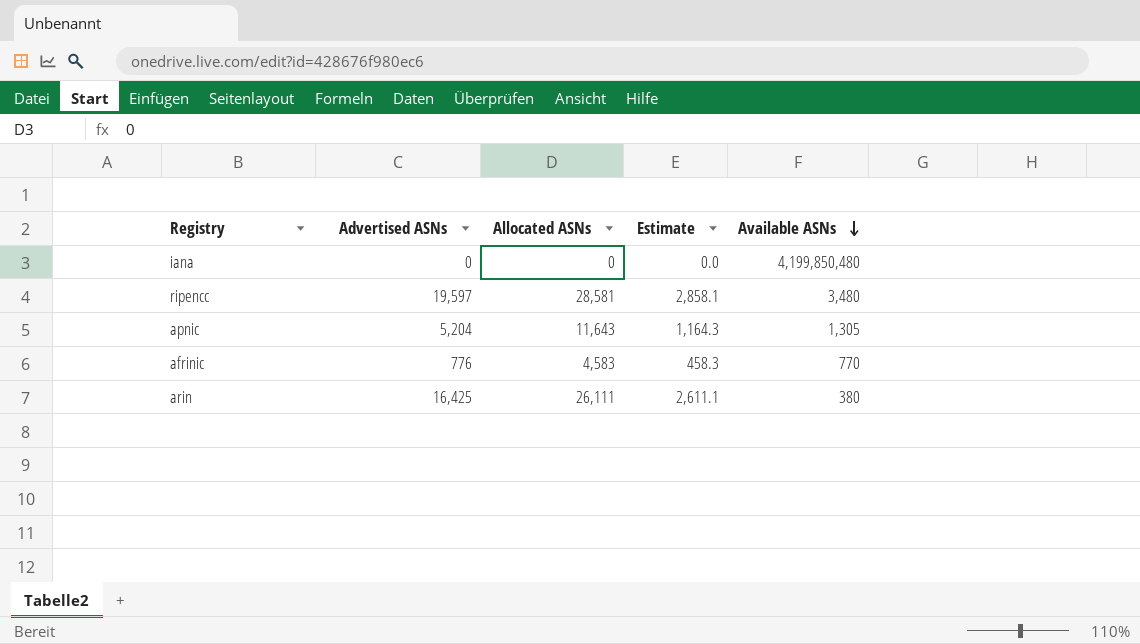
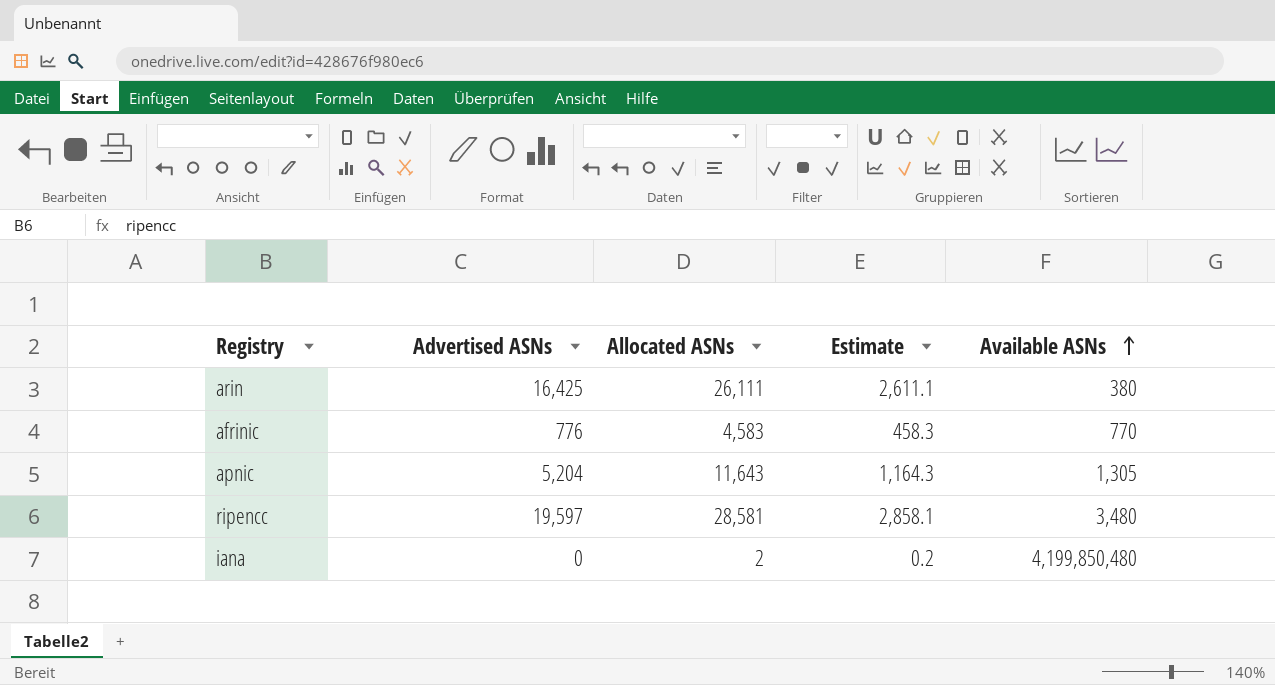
row order: Available ASNs descending -> Available ASNs ascending
iana | Allocated ASNs: 0 -> 2
iana | Estimate: 0.0 -> 0.2

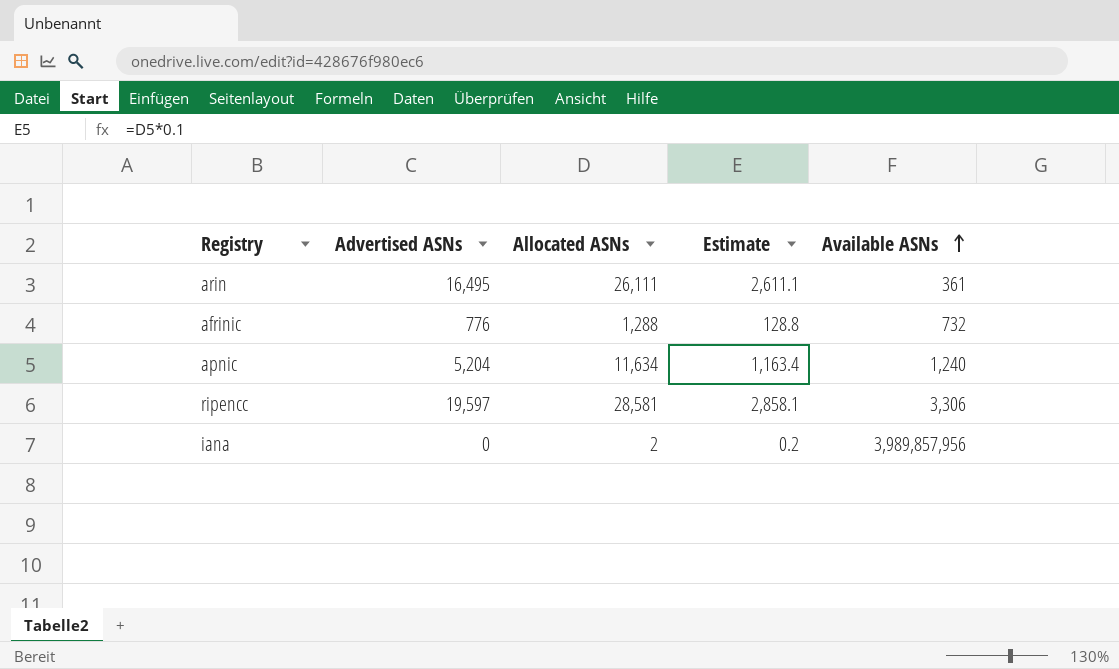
arin | Advertised ASNs: 16,425 -> 16,495
arin | Available ASNs: 380 -> 361
afrinic | Allocated ASNs: 4,583 -> 1,288
afrinic | Estimate: 458.3 -> 128.8
afrinic | Available ASNs: 770 -> 732
apnic | Allocated ASNs: 11,643 -> 11,634
apnic | Estimate: 1,164.3 -> 1,163.4
apnic | Available ASNs: 1,305 -> 1,240
ripencc | Available ASNs: 3,480 -> 3,306
iana | Available ASNs: 4,199,850,480 -> 3,989,857,956

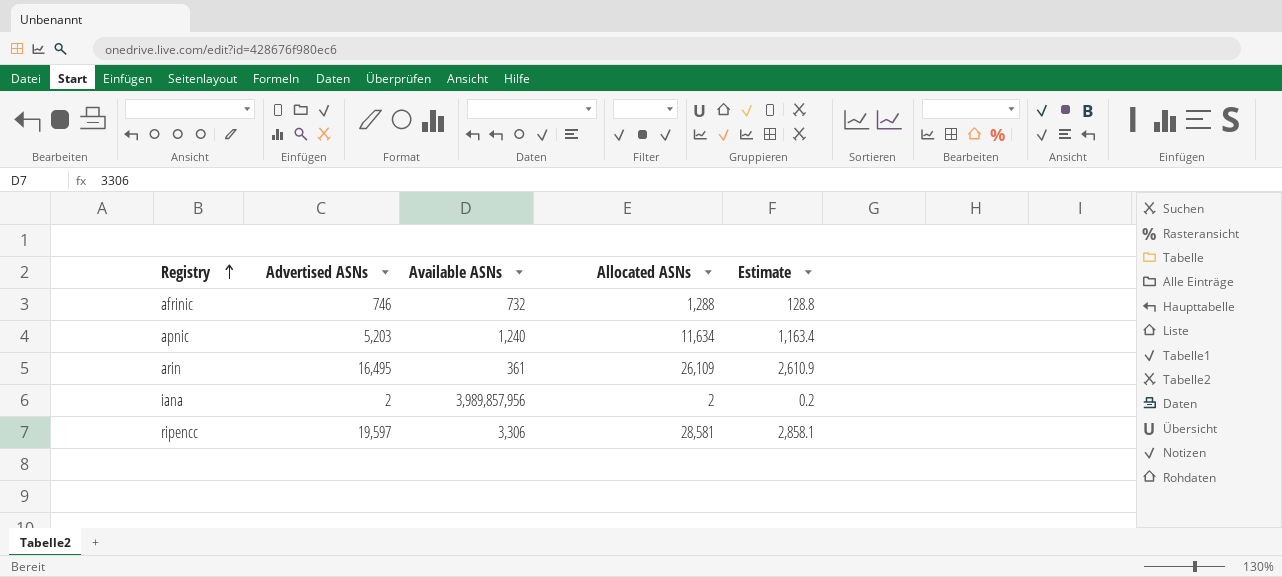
row order: Available ASNs ascending -> Registry ascending
column Available ASNs | position: 5 -> 3
afrinic | Advertised ASNs: 776 -> 746
apnic | Advertised ASNs: 5,204 -> 5,203
arin | Allocated ASNs: 26,111 -> 26,109
arin | Estimate: 2,611.1 -> 2,610.9
iana | Advertised ASNs: 0 -> 2

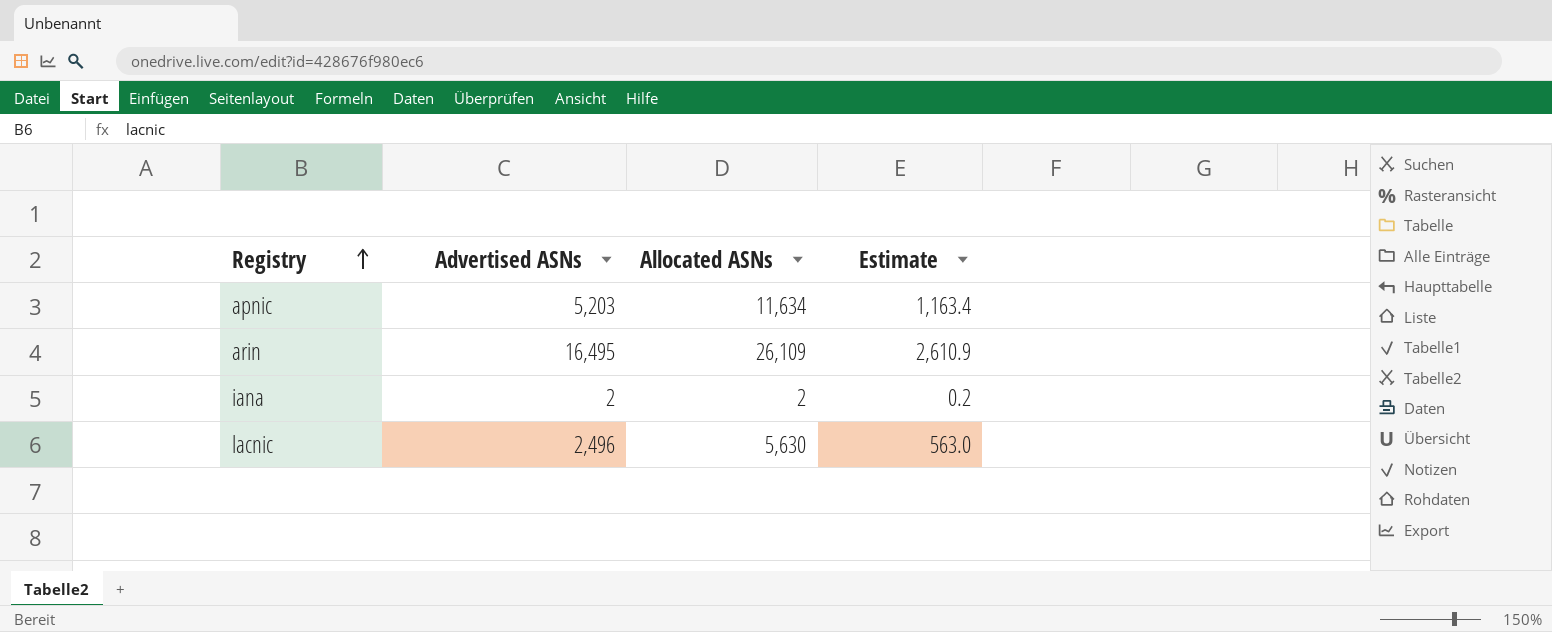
column Available ASNs | position: 3 -> none
row afrinic: 746 | 732 | 1,288 | 128.8 -> none
row ripencc: 19,597 | 3,306 | 28,581 | 2,858.1 -> none
row lacnic: none -> 2,496 | 5,630 | 563.0

